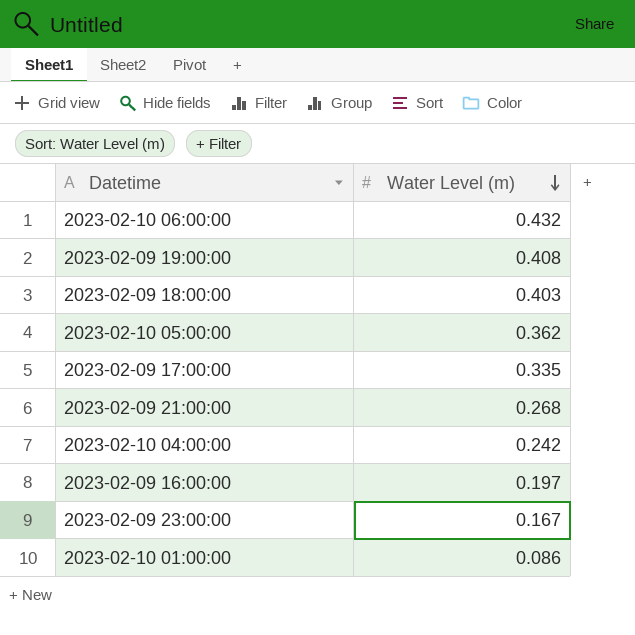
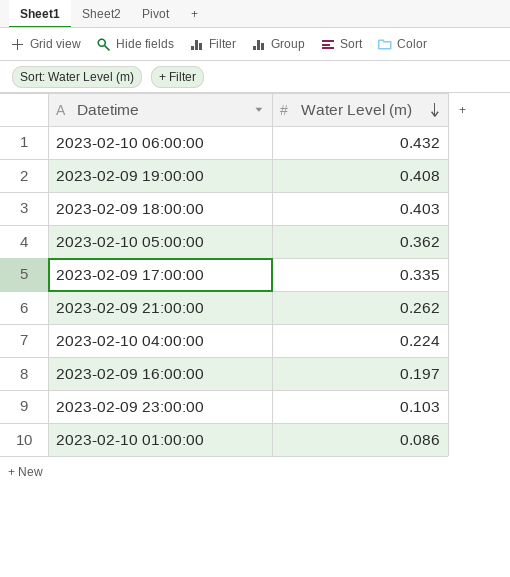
2023-02-09 21:00:00 | Water Level (m): 0.268 -> 0.262
2023-02-10 04:00:00 | Water Level (m): 0.242 -> 0.224
2023-02-09 23:00:00 | Water Level (m): 0.167 -> 0.103

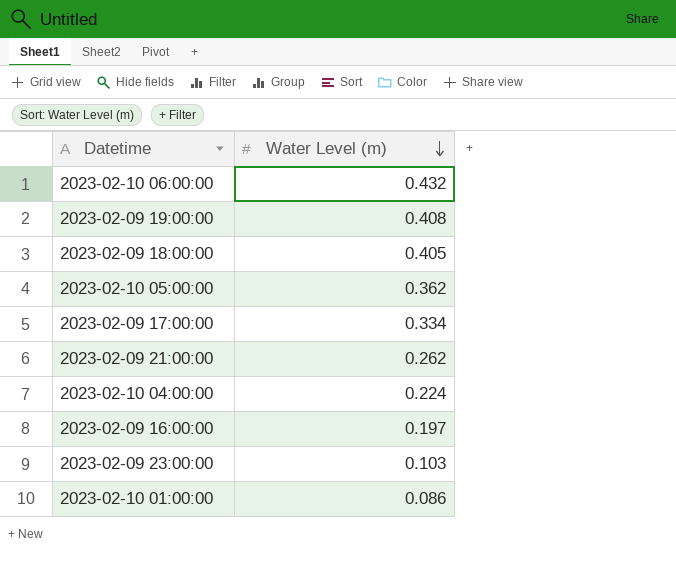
2023-02-09 18:00:00 | Water Level (m): 0.403 -> 0.405
2023-02-09 17:00:00 | Water Level (m): 0.335 -> 0.334

